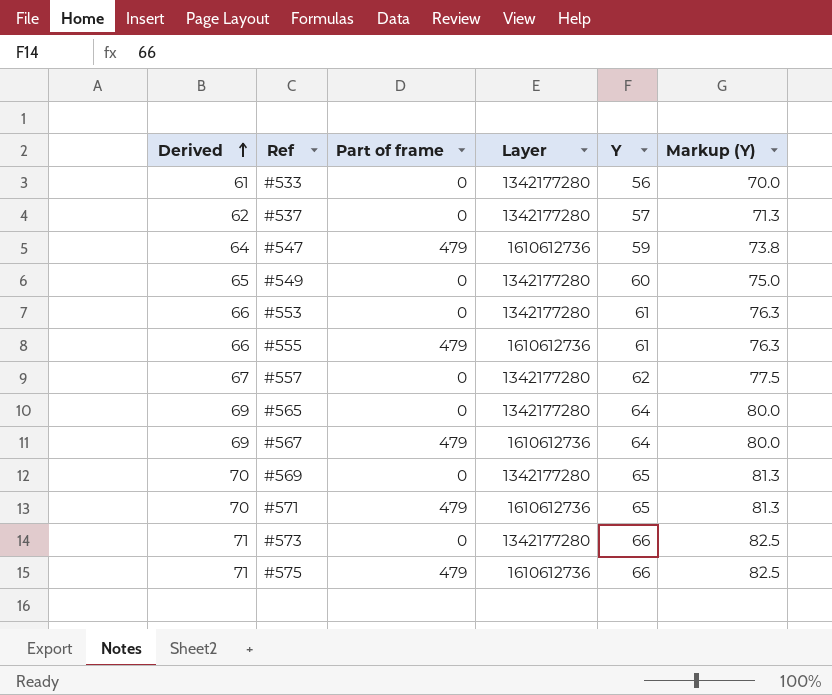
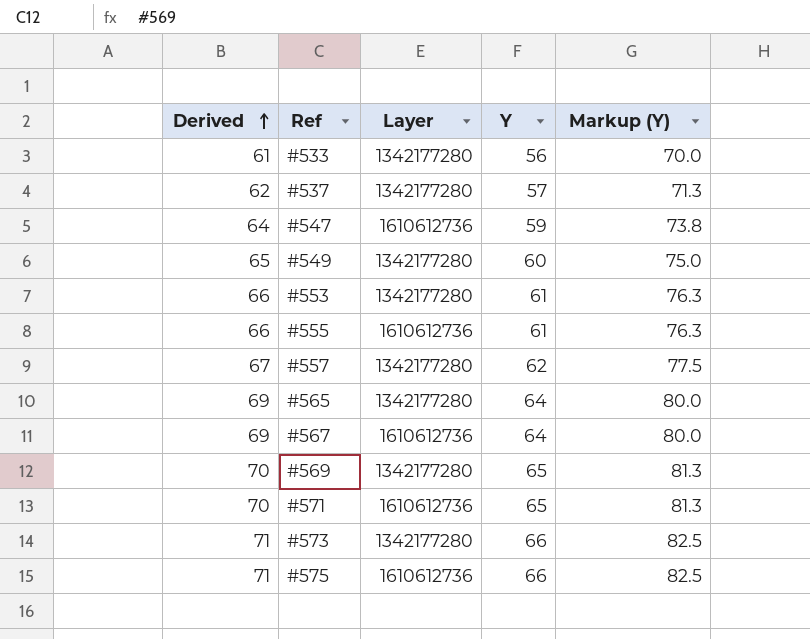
column Part of frame | position: 3 -> none

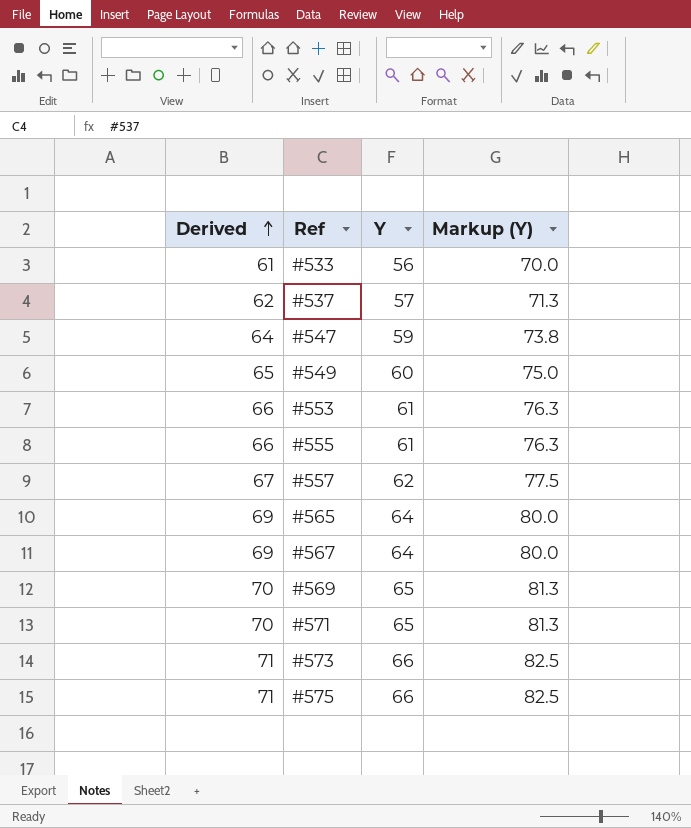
column Layer | position: 3 -> none

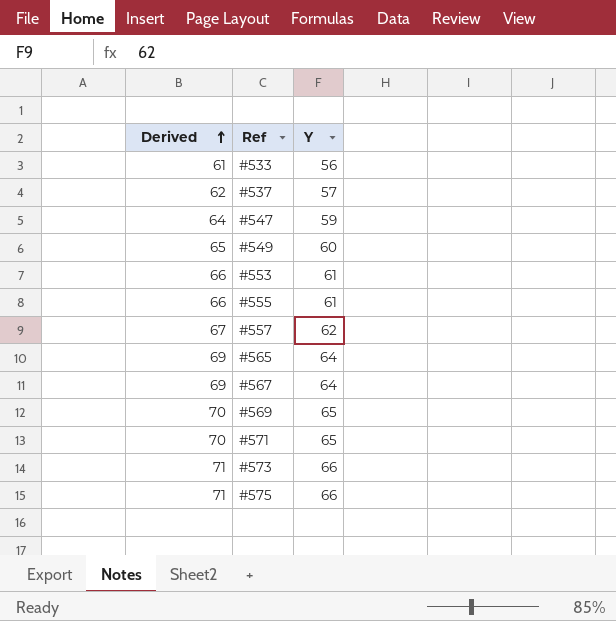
column Markup (Y) | formula: [Y] * 1.25 -> none

